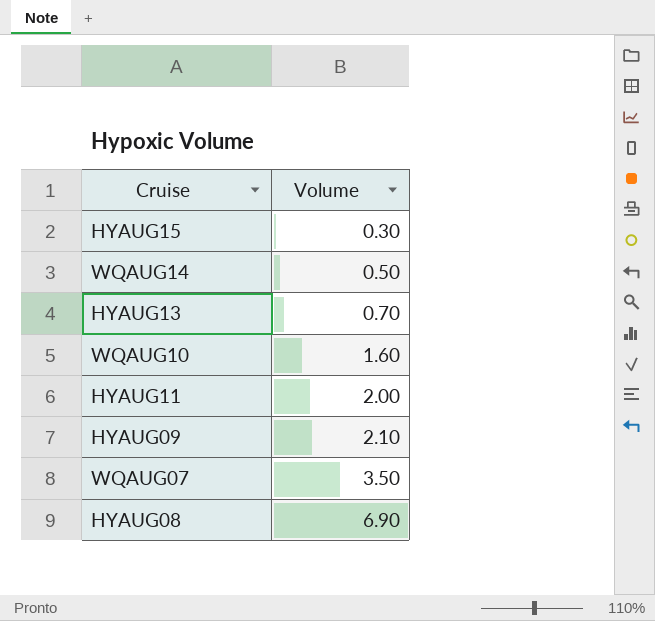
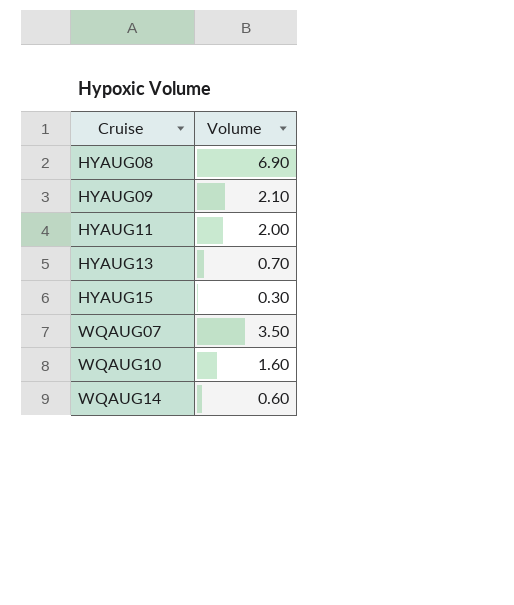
row order: Volume ascending -> Cruise ascending
WQAUG14 | Volume: 0.50 -> 0.60

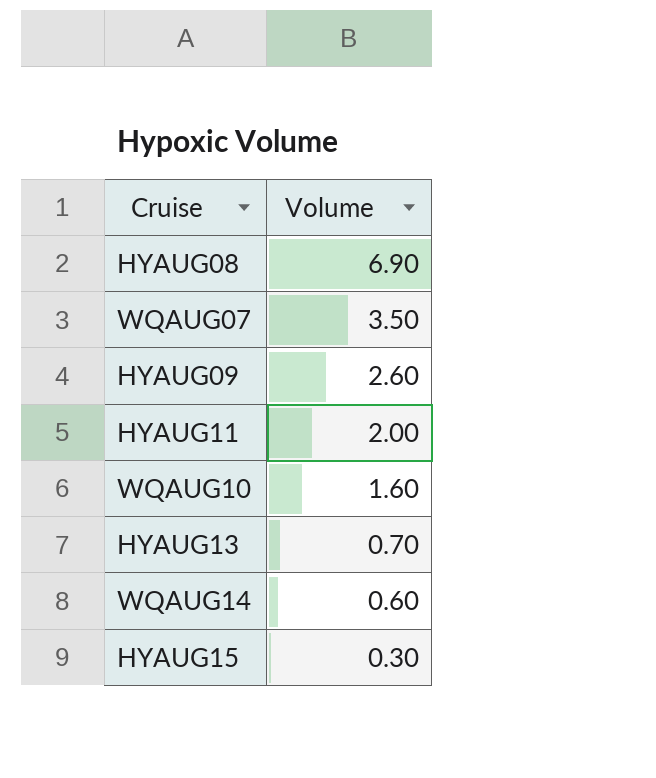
row order: Cruise ascending -> Volume descending
HYAUG09 | Volume: 2.10 -> 2.60

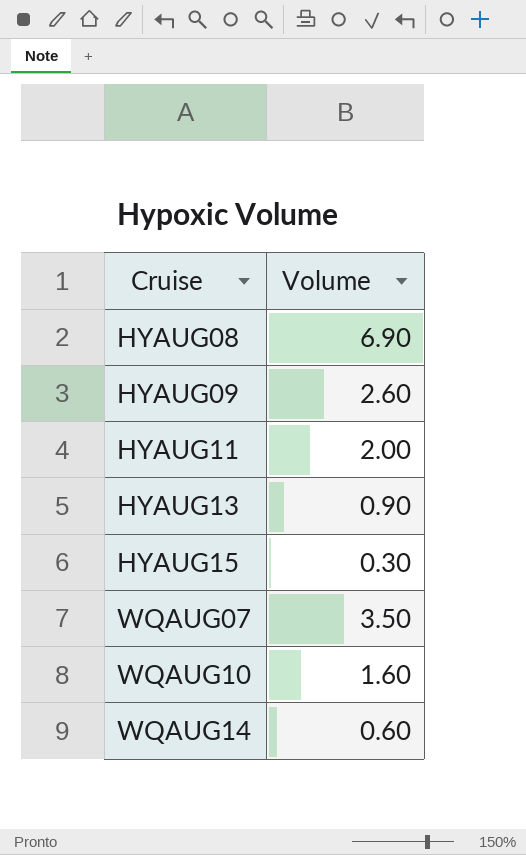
row order: Volume descending -> Cruise ascending
HYAUG13 | Volume: 0.70 -> 0.90

